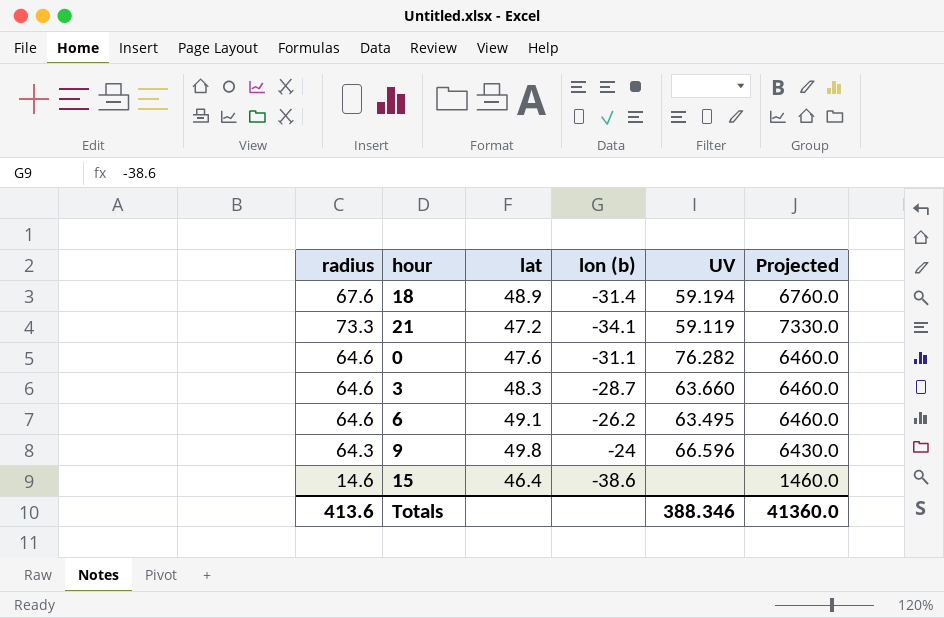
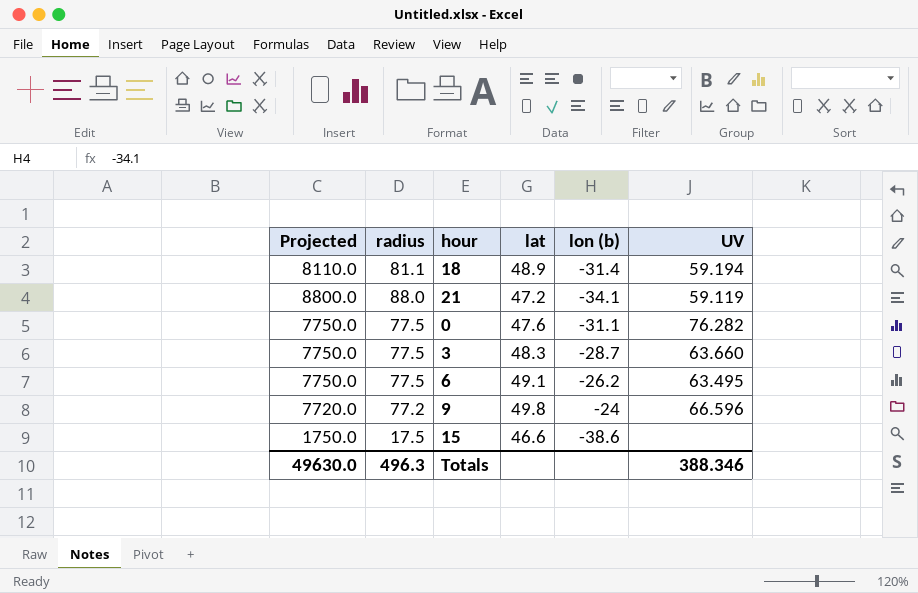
column Projected | position: 6 -> 1
18 | Projected: 6760.0 -> 8110.0
18 | radius: 67.6 -> 81.1
21 | Projected: 7330.0 -> 8800.0
21 | radius: 73.3 -> 88.0
0 | Projected: 6460.0 -> 7750.0
0 | radius: 64.6 -> 77.5
3 | Projected: 6460.0 -> 7750.0
3 | radius: 64.6 -> 77.5
6 | Projected: 6460.0 -> 7750.0
6 | radius: 64.6 -> 77.5
9 | Projected: 6430.0 -> 7720.0
9 | radius: 64.3 -> 77.2
15 | Projected: 1460.0 -> 1750.0
15 | radius: 14.6 -> 17.5
15 | lat: 46.4 -> 46.6
Totals | Projected: 41360.0 -> 49630.0
Totals | radius: 413.6 -> 496.3

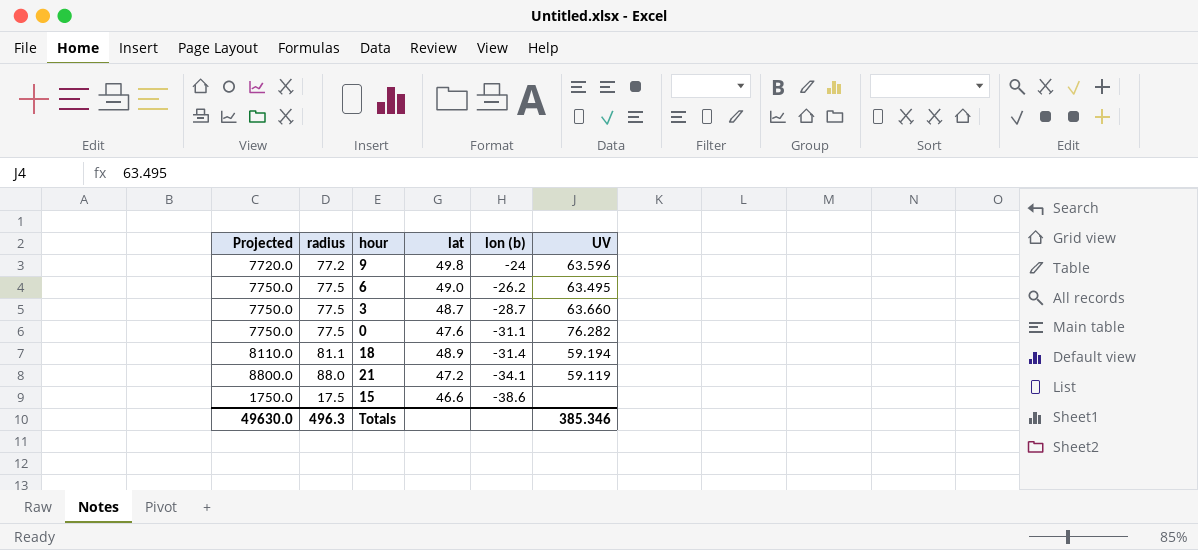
row order: none -> lon (b) descending
9 | UV: 66.596 -> 63.596
6 | lat: 49.1 -> 49.0
3 | lat: 48.3 -> 48.7
Totals | UV: 388.346 -> 385.346

